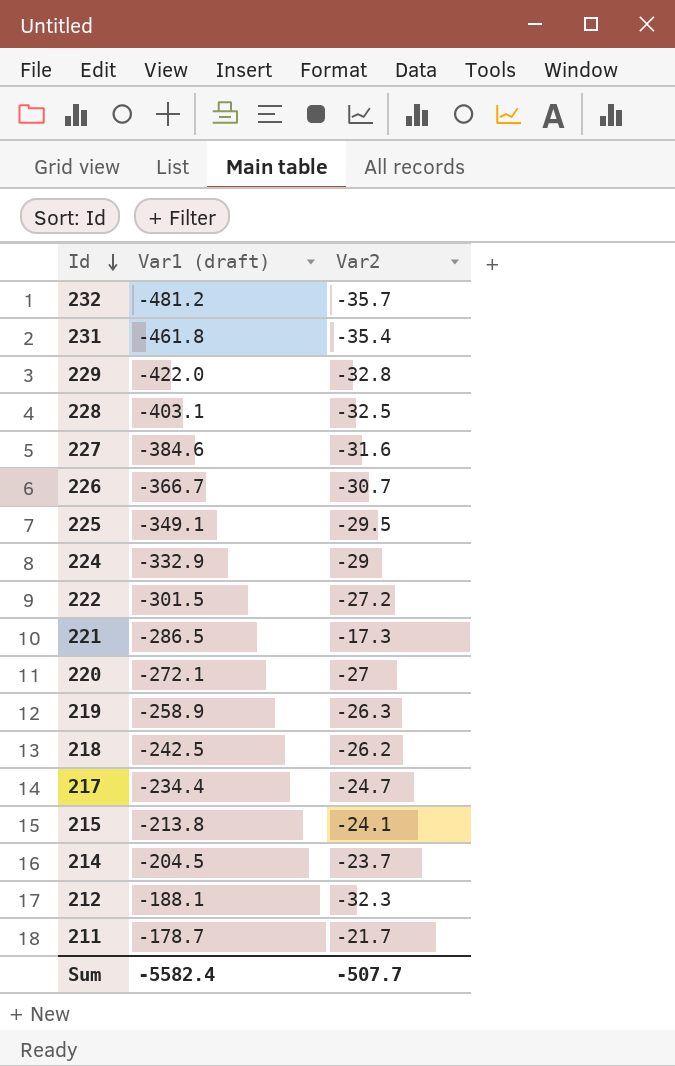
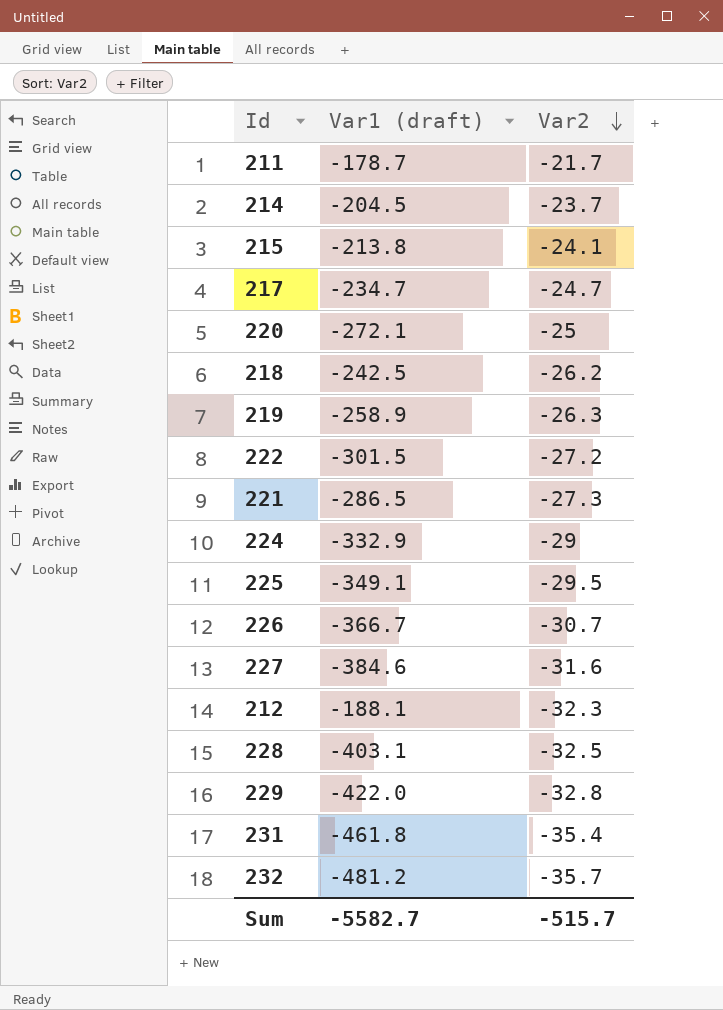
row order: Id descending -> Var2 descending
217 | Var1 (draft): -234.4 -> -234.7
220 | Var2: -27 -> -25
221 | Var2: -17.3 -> -27.3
Sum | Var1 (draft): -5582.4 -> -5582.7
Sum | Var2: -507.7 -> -515.7

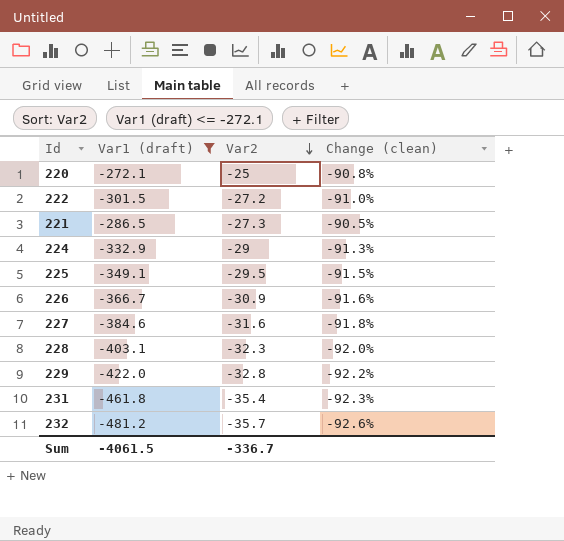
filter: none -> Var1 (draft) <= -272.1
column Change (clean) | formula: none -> ([Var2] - [Var1 (draft)]) / [Var1 (draft)]
226 | Var2: -30.7 -> -30.9
228 | Var2: -32.5 -> -32.3
Sum | Var1 (draft): -5582.7 -> -4061.5
Sum | Var2: -515.7 -> -336.7

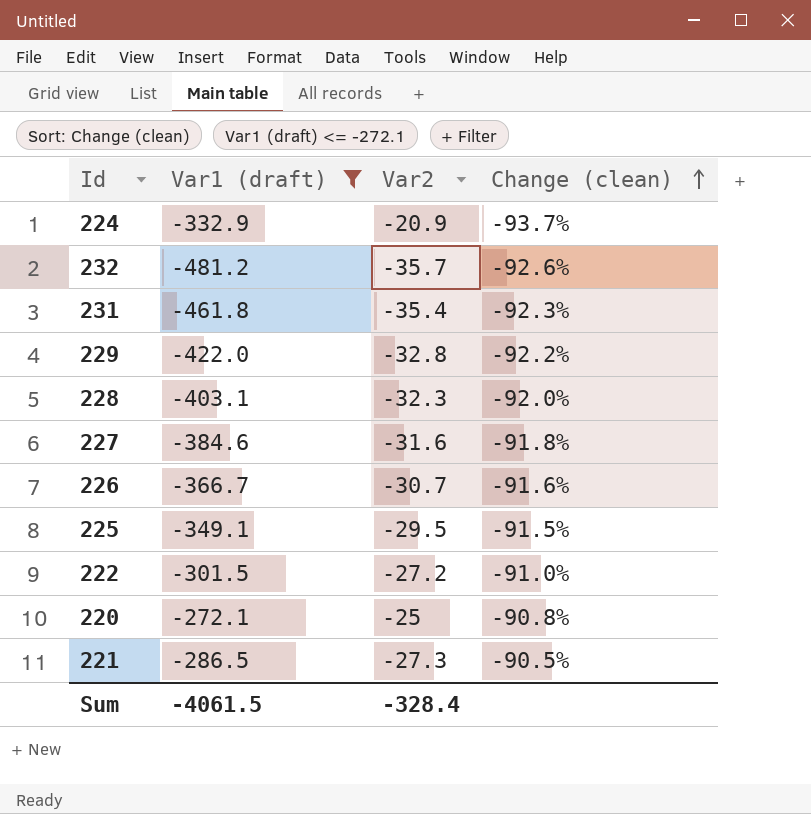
row order: Var2 descending -> Change (clean) ascending
224 | Var2: -29 -> -20.9
224 | Change (clean): -91.3% -> -93.7%
226 | Var2: -30.9 -> -30.7
Sum | Var2: -336.7 -> -328.4

